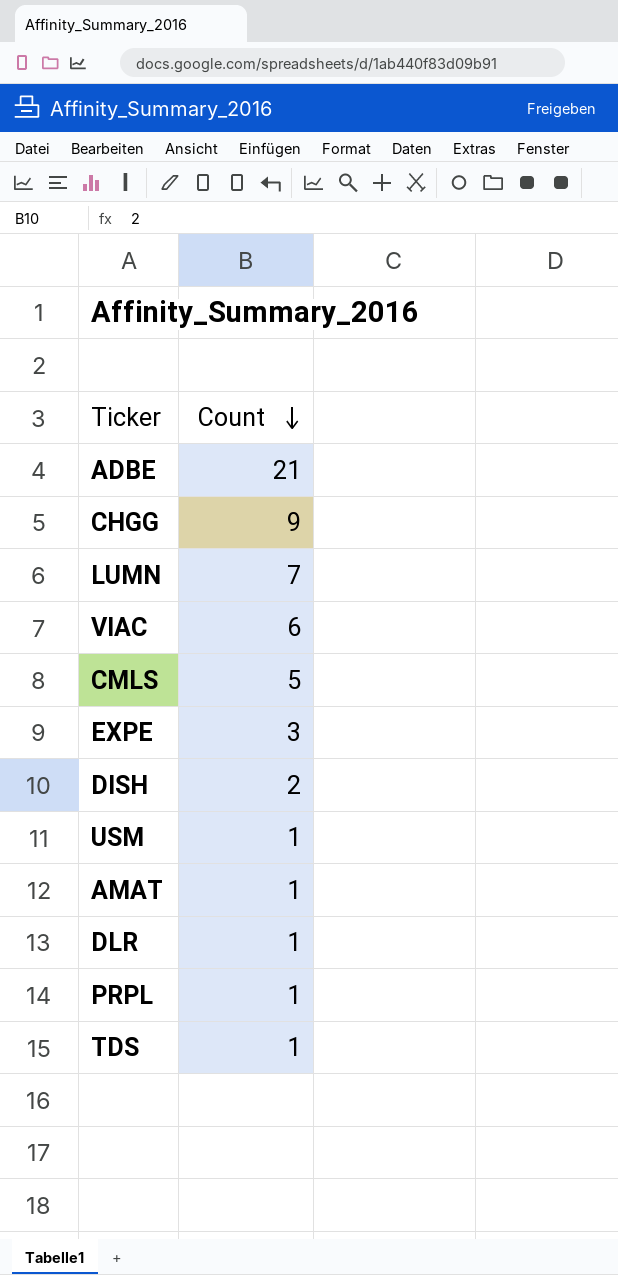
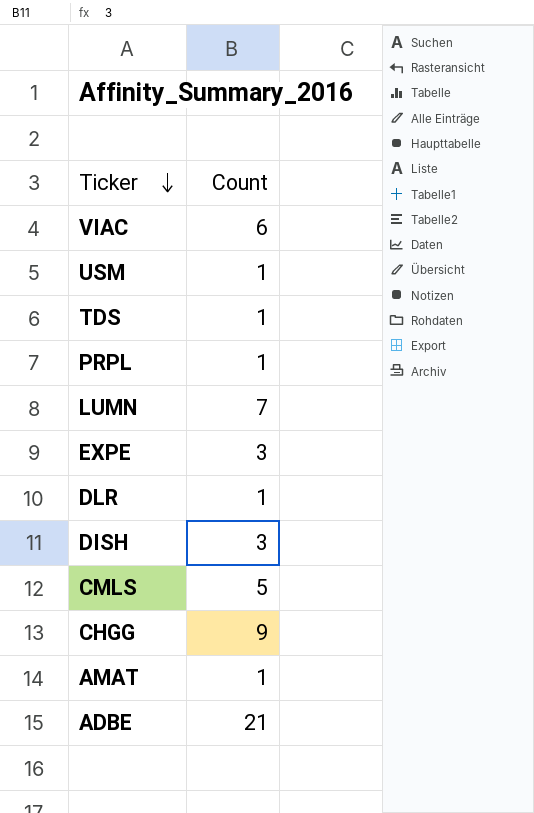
row order: Count descending -> Ticker descending
DISH | Count: 2 -> 3

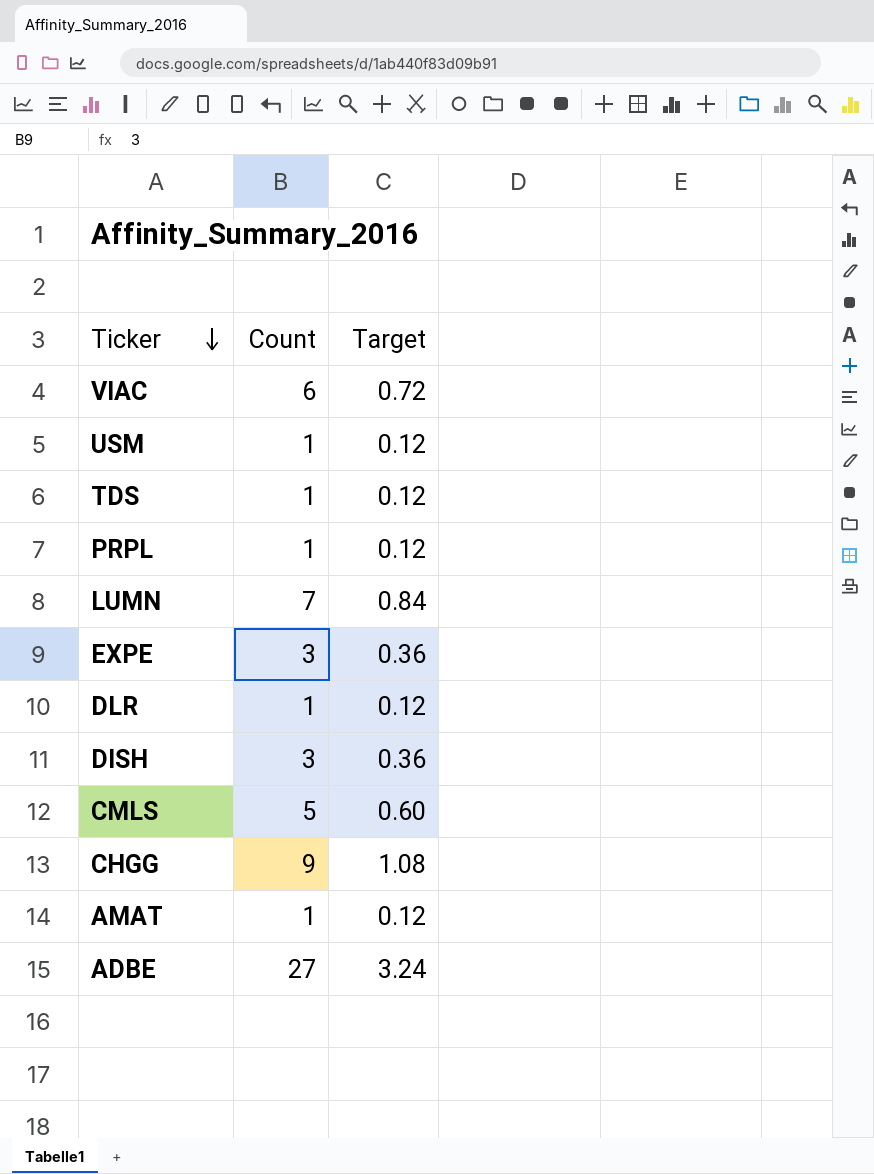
column Target | formula: none -> [Count] * 0.12
ADBE | Count: 21 -> 27

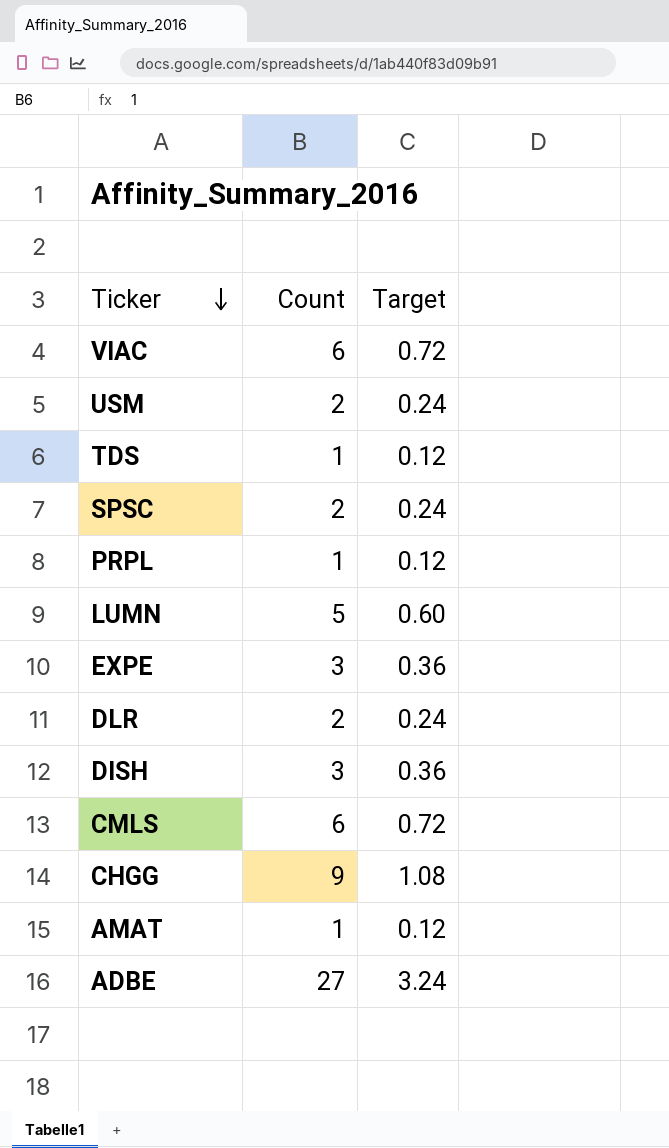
USM | Count: 1 -> 2
USM | Target: 0.12 -> 0.24
row SPSC: none -> 2 | 0.24
LUMN | Count: 7 -> 5
LUMN | Target: 0.84 -> 0.60
DLR | Count: 1 -> 2
DLR | Target: 0.12 -> 0.24
CMLS | Count: 5 -> 6
CMLS | Target: 0.60 -> 0.72

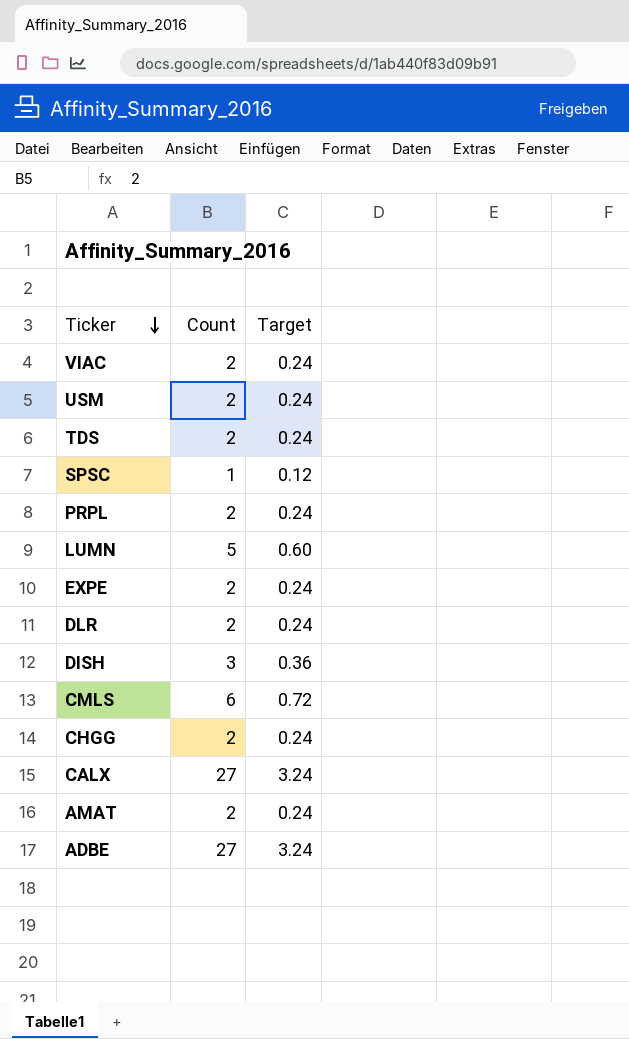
VIAC | Count: 6 -> 2
VIAC | Target: 0.72 -> 0.24
TDS | Count: 1 -> 2
TDS | Target: 0.12 -> 0.24
SPSC | Count: 2 -> 1
SPSC | Target: 0.24 -> 0.12
PRPL | Count: 1 -> 2
PRPL | Target: 0.12 -> 0.24
EXPE | Count: 3 -> 2
EXPE | Target: 0.36 -> 0.24
CHGG | Count: 9 -> 2
CHGG | Target: 1.08 -> 0.24
row CALX: none -> 27 | 3.24
AMAT | Count: 1 -> 2
AMAT | Target: 0.12 -> 0.24

